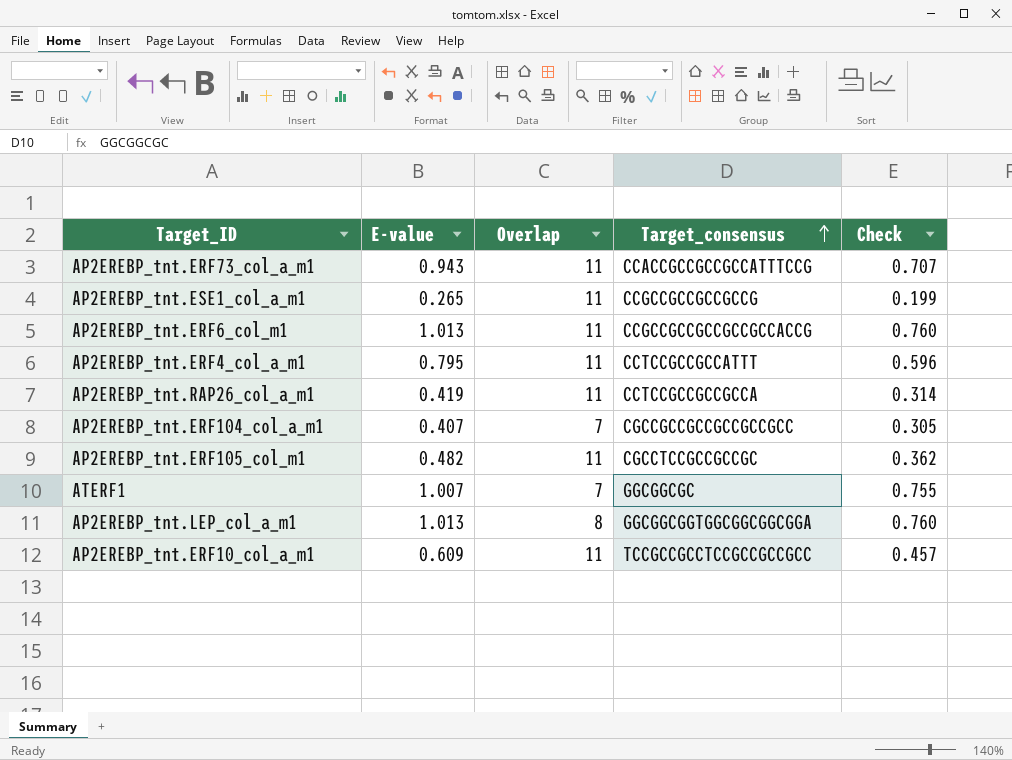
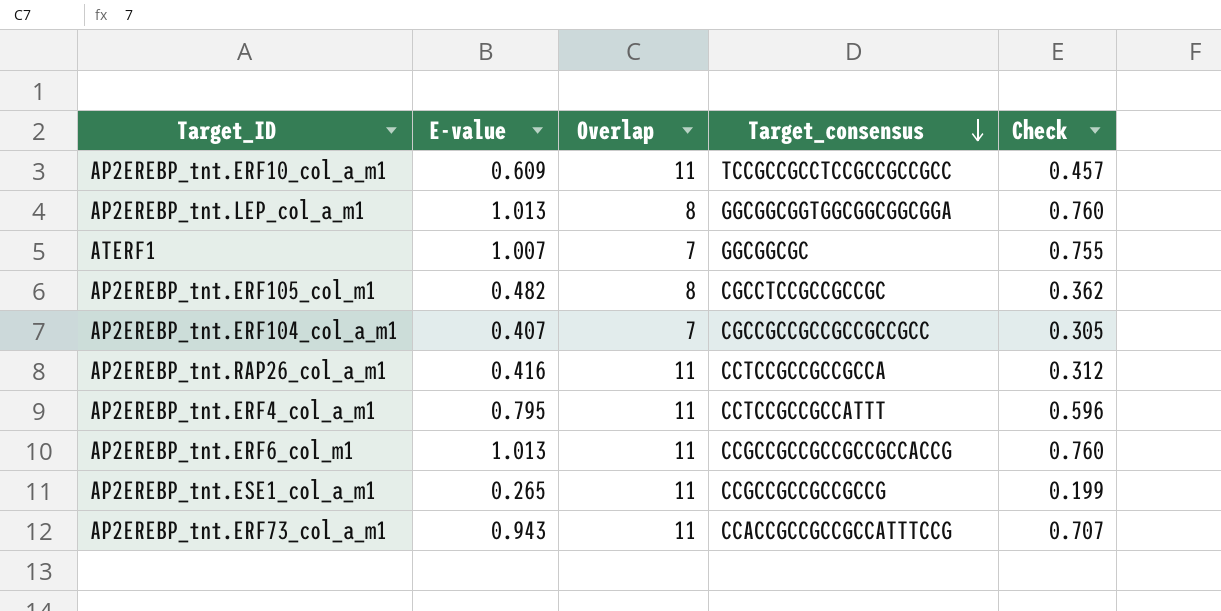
row order: Target_consensus ascending -> Target_consensus descending
AP2EREBP_tnt.ERF105_col_m1 | Overlap: 11 -> 8
AP2EREBP_tnt.RAP26_col_a_m1 | E-value: 0.419 -> 0.416
AP2EREBP_tnt.RAP26_col_a_m1 | Check: 0.314 -> 0.312

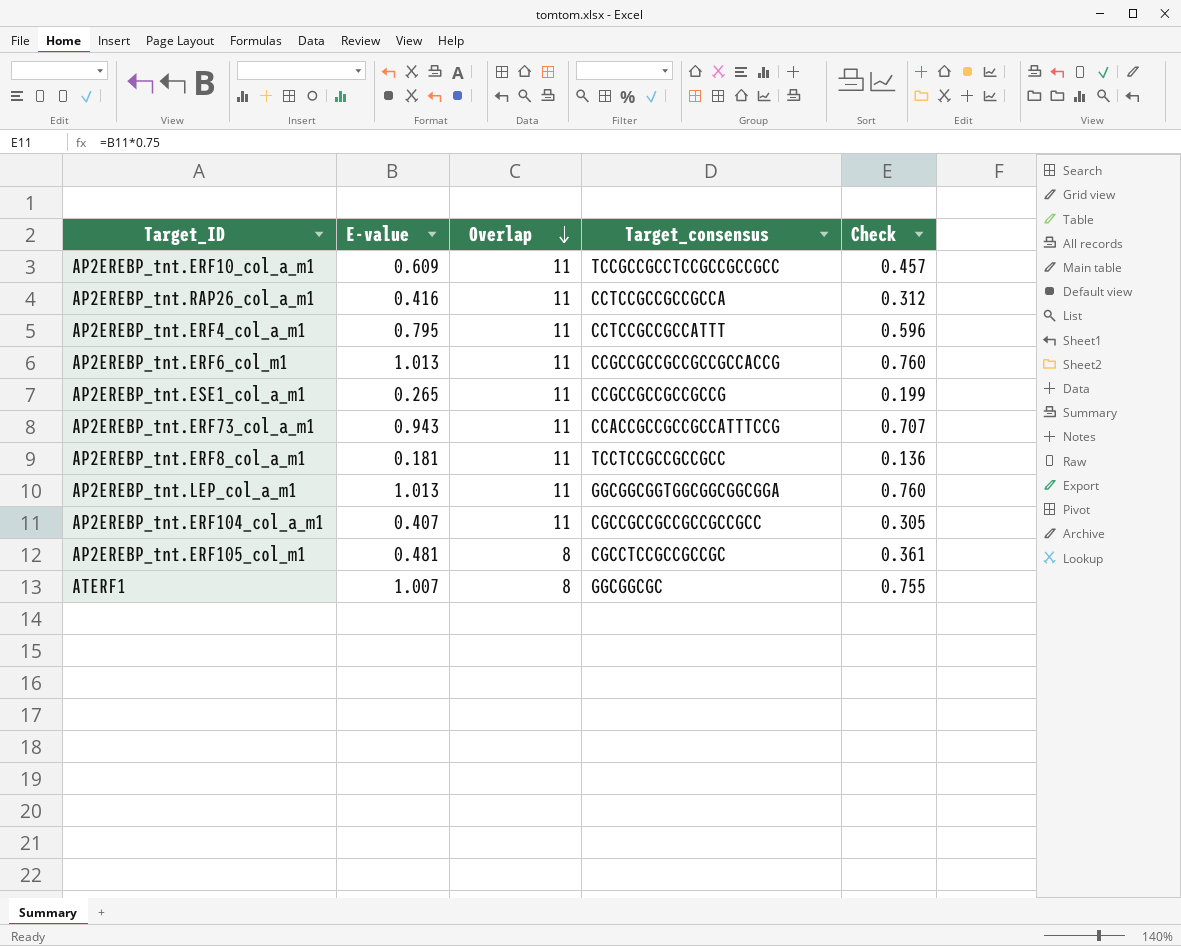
row order: Target_consensus descending -> Overlap descending
row AP2EREBP_tnt.ERF8_col_a_m1: none -> 0.181 | 11 | TCCTCCGCCGCCGCC | 0.136
AP2EREBP_tnt.LEP_col_a_m1 | Overlap: 8 -> 11
AP2EREBP_tnt.ERF104_col_a_m1 | Overlap: 7 -> 11
AP2EREBP_tnt.ERF105_col_m1 | E-value: 0.482 -> 0.481
AP2EREBP_tnt.ERF105_col_m1 | Check: 0.362 -> 0.361
ATERF1 | Overlap: 7 -> 8

